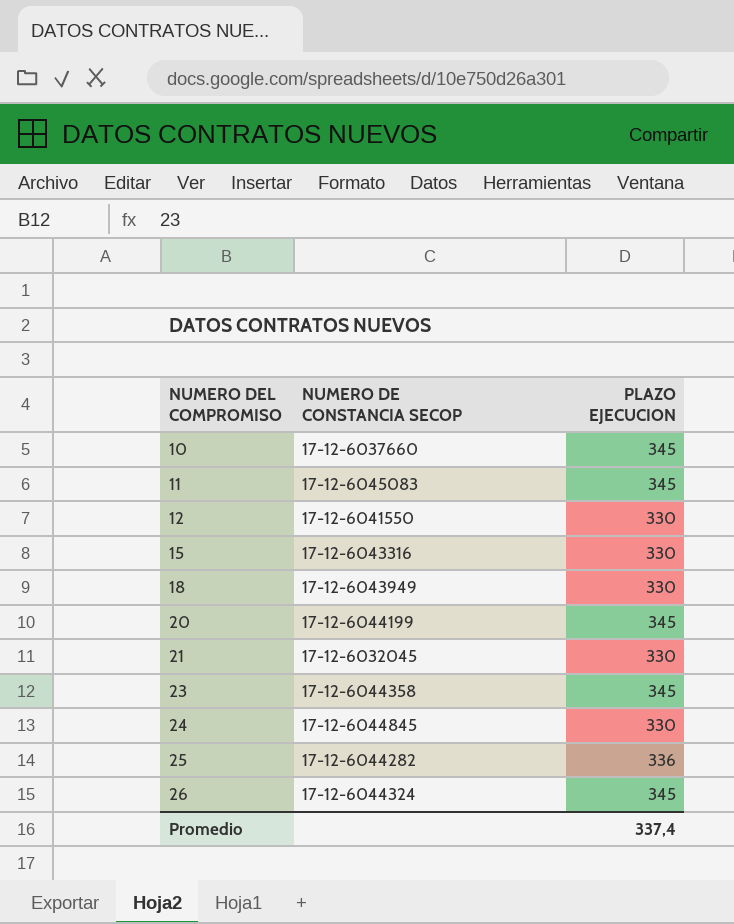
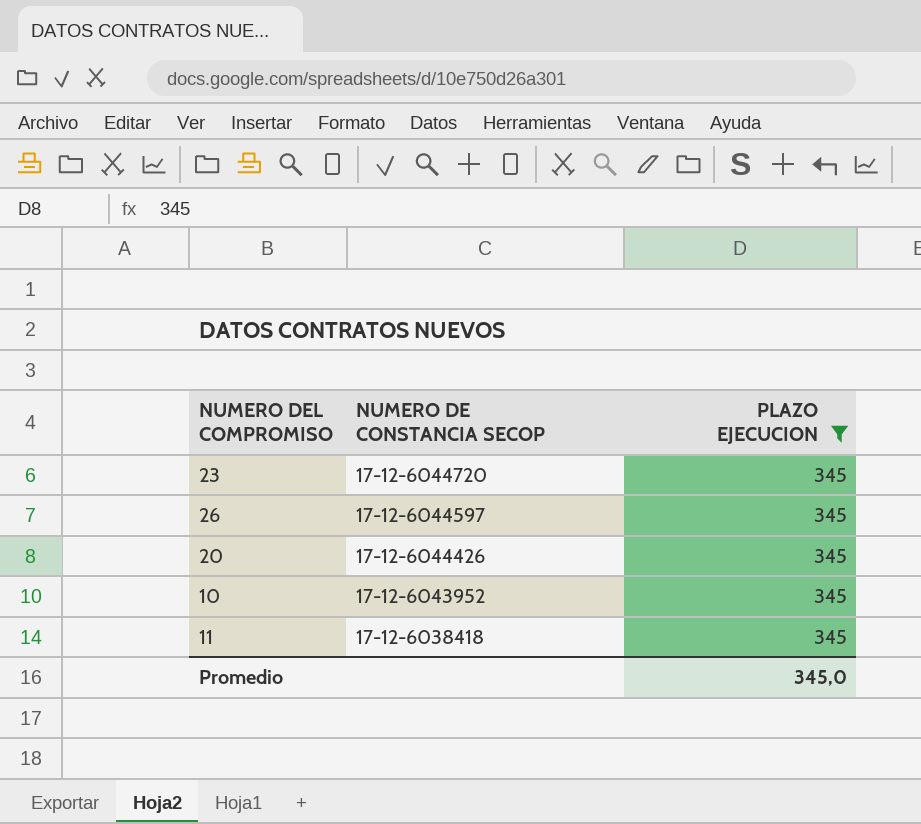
filter: none -> PLAZO EJECUCION = 345
row order: NUMERO DEL COMPROMISO ascending -> NUMERO DE CONSTANCIA SECOP descending
23 | NUMERO DE CONSTANCIA SECOP: 17-12-6044358 -> 17-12-6044720
26 | NUMERO DE CONSTANCIA SECOP: 17-12-6044324 -> 17-12-6044597
20 | NUMERO DE CONSTANCIA SECOP: 17-12-6044199 -> 17-12-6044426
10 | NUMERO DE CONSTANCIA SECOP: 17-12-6037660 -> 17-12-6043952
11 | NUMERO DE CONSTANCIA SECOP: 17-12-6045083 -> 17-12-6038418
Promedio | PLAZO EJECUCION: 337,4 -> 345,0

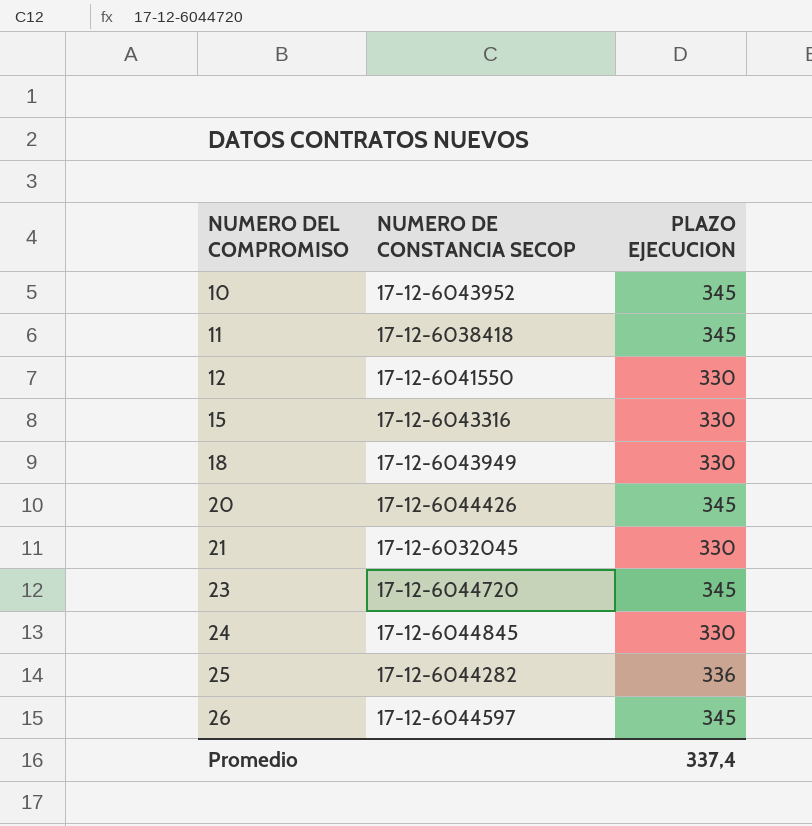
filter: PLAZO EJECUCION = 345 -> none
row order: NUMERO DE CONSTANCIA SECOP descending -> NUMERO DEL COMPROMISO ascending
Promedio | PLAZO EJECUCION: 345,0 -> 337,4

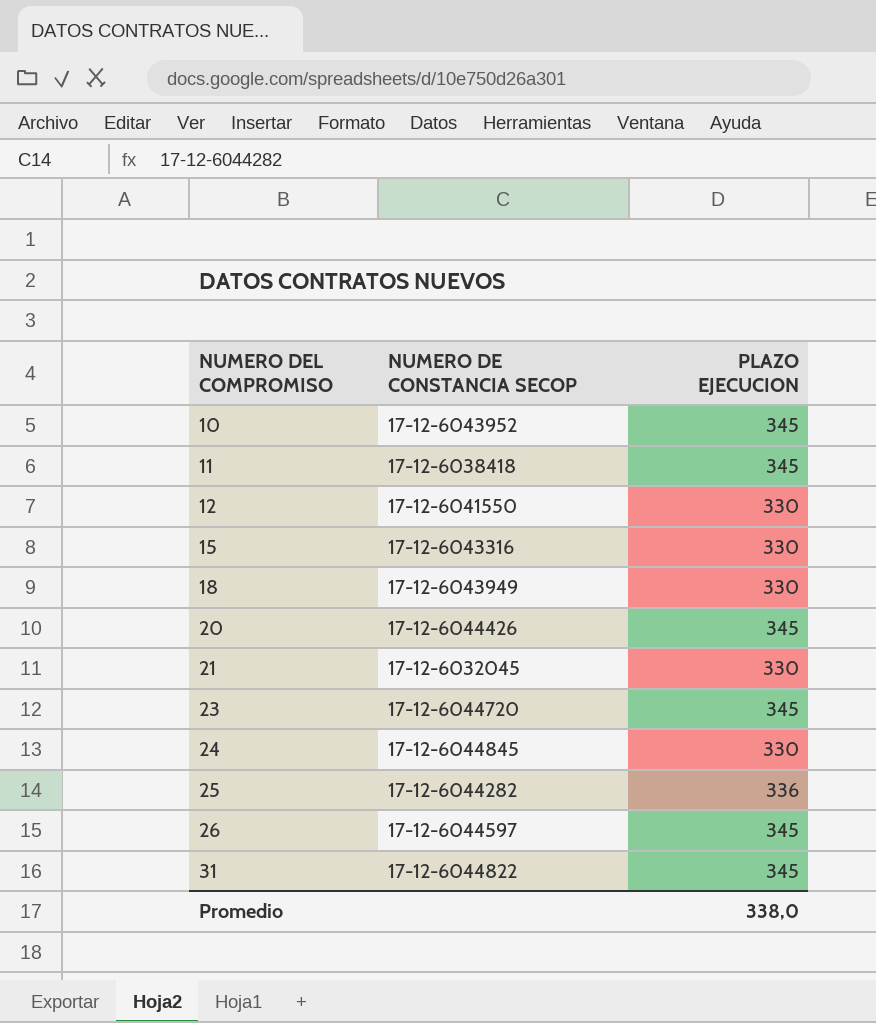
row 31: none -> 17-12-6044822 | 345
Promedio | PLAZO EJECUCION: 337,4 -> 338,0

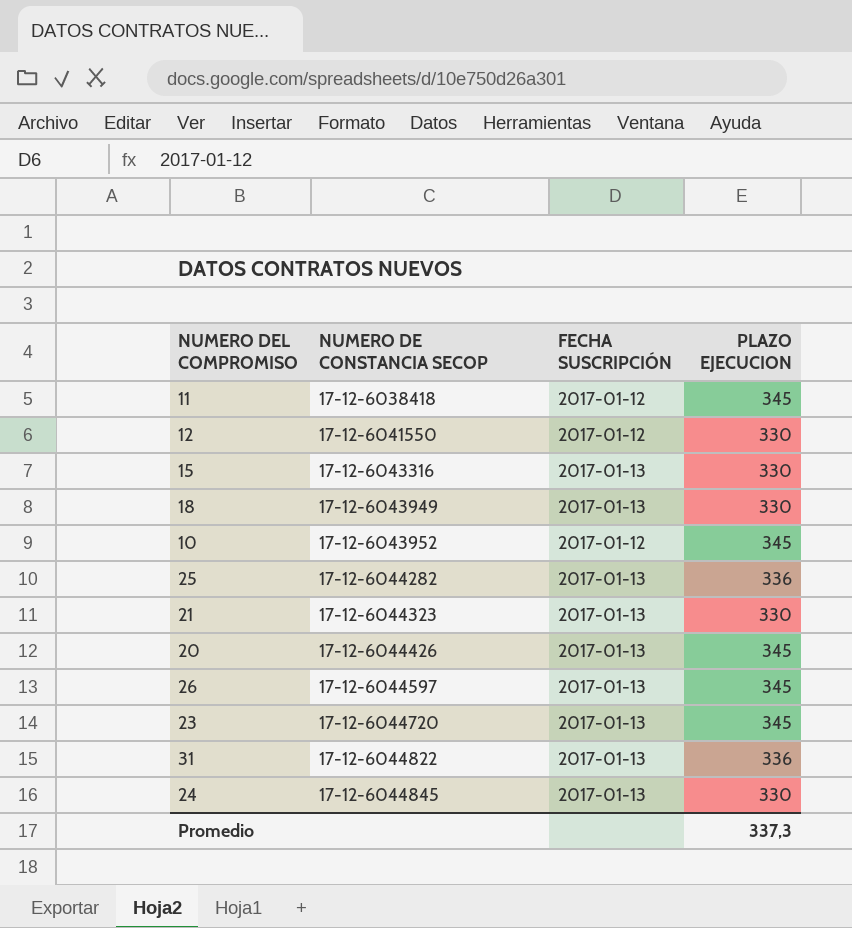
row order: NUMERO DEL COMPROMISO ascending -> NUMERO DE CONSTANCIA SECOP ascending
column FECHA SUSCRIPCIÓN | position: none -> 3
21 | NUMERO DE CONSTANCIA SECOP: 17-12-6032045 -> 17-12-6044323
31 | PLAZO EJECUCION: 345 -> 336
Promedio | PLAZO EJECUCION: 338,0 -> 337,3

